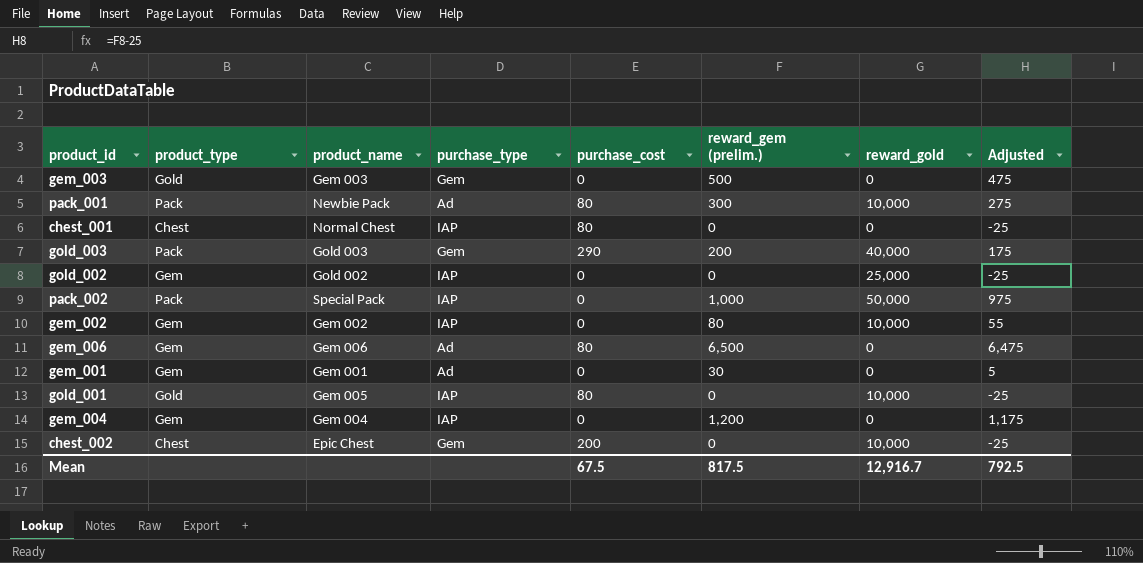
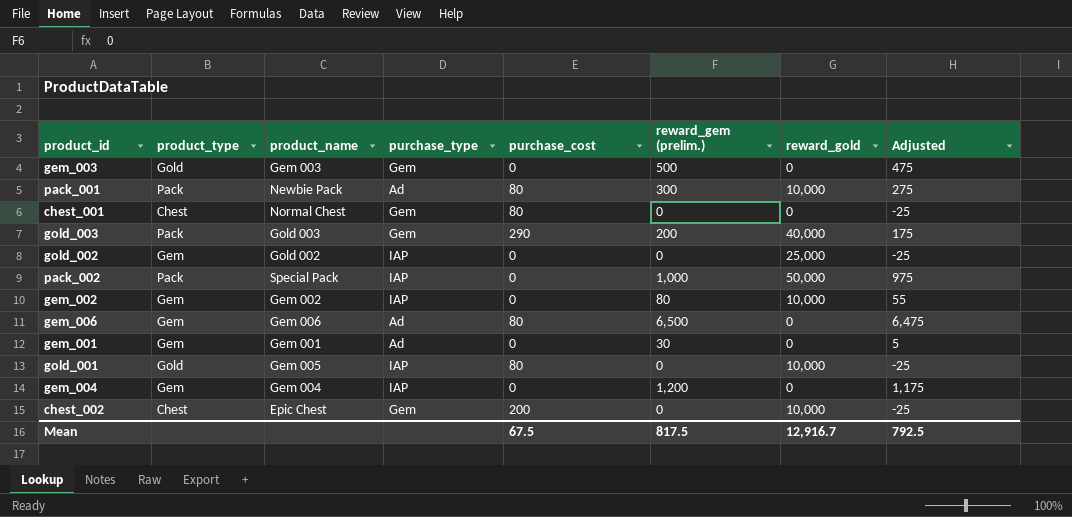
chest_001 | purchase_type: IAP -> Gem

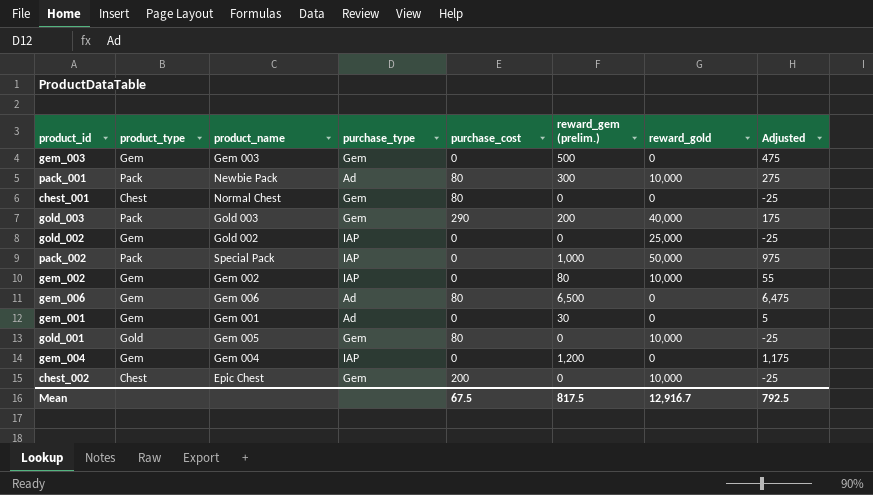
gem_003 | product_type: Gold -> Gem
gold_001 | purchase_type: IAP -> Gem

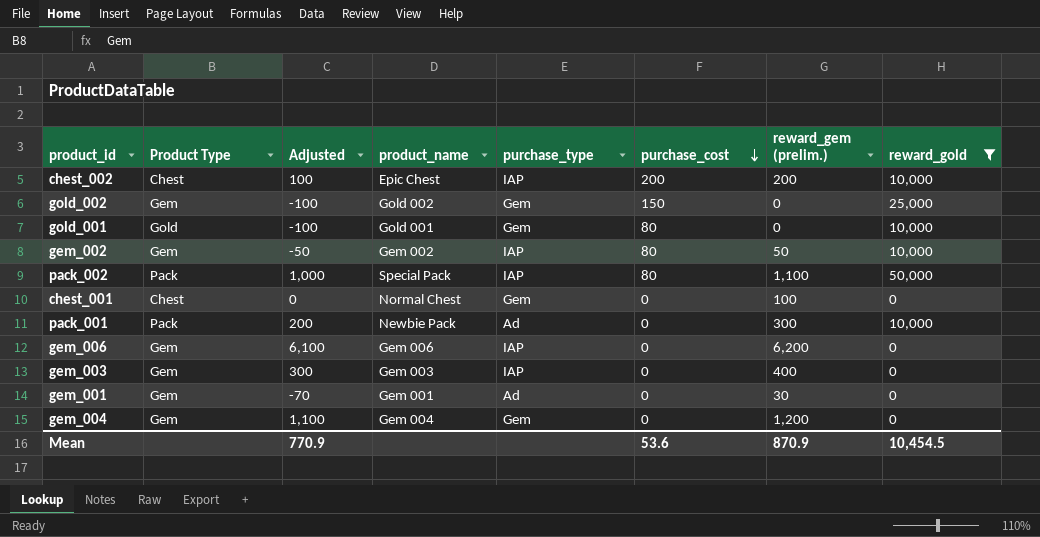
filter: none -> reward_gold != 40,000
row order: none -> purchase_cost descending
column name: product_type -> Product Type
column Adjusted | formula: [reward_gem (prelim.)] - 25 -> [reward_gem (prelim.)] - 100
column Adjusted | position: 8 -> 3
chest_002 | purchase_type: Gem -> IAP
chest_002 | reward_gem (prelim.): 0 -> 200
gold_002 | purchase_type: IAP -> Gem
gold_002 | purchase_cost: 0 -> 150
gold_001 | product_name: Gem 005 -> Gold 001
gem_002 | purchase_cost: 0 -> 80
gem_002 | reward_gem (prelim.): 80 -> 50
pack_002 | purchase_cost: 0 -> 80
pack_002 | reward_gem (prelim.): 1,000 -> 1,100
chest_001 | purchase_cost: 80 -> 0
chest_001 | reward_gem (prelim.): 0 -> 100
pack_001 | purchase_cost: 80 -> 0
gem_006 | purchase_type: Ad -> IAP
gem_006 | purchase_cost: 80 -> 0
gem_006 | reward_gem (prelim.): 6,500 -> 6,200
gem_003 | purchase_type: Gem -> IAP
gem_003 | reward_gem (prelim.): 500 -> 400
gem_004 | purchase_type: IAP -> Gem
Mean | Adjusted: 792.5 -> 770.9
Mean | purchase_cost: 67.5 -> 53.6
Mean | reward_gem (prelim.): 817.5 -> 870.9
Mean | reward_gold: 12,916.7 -> 10,454.5

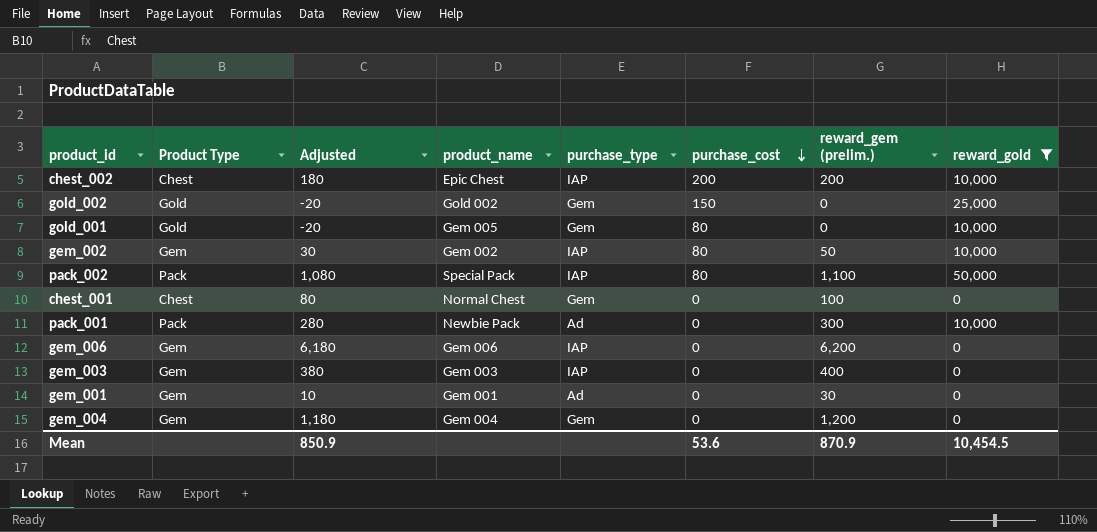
column Adjusted | formula: [reward_gem (prelim.)] - 100 -> [reward_gem (prelim.)] - 20
gold_002 | Product Type: Gem -> Gold
gold_001 | product_name: Gold 001 -> Gem 005
Mean | Adjusted: 770.9 -> 850.9

